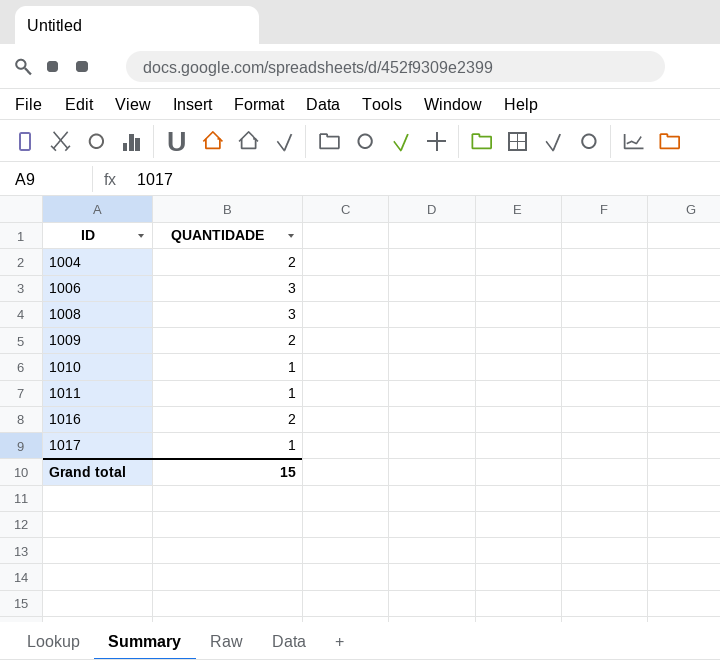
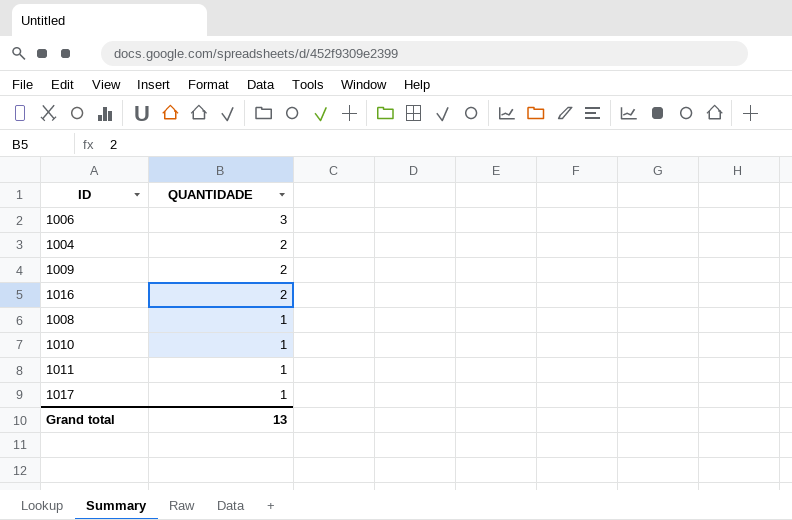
row order: ID ascending -> QUANTIDADE descending
1008 | QUANTIDADE: 3 -> 1
Grand total | QUANTIDADE: 15 -> 13

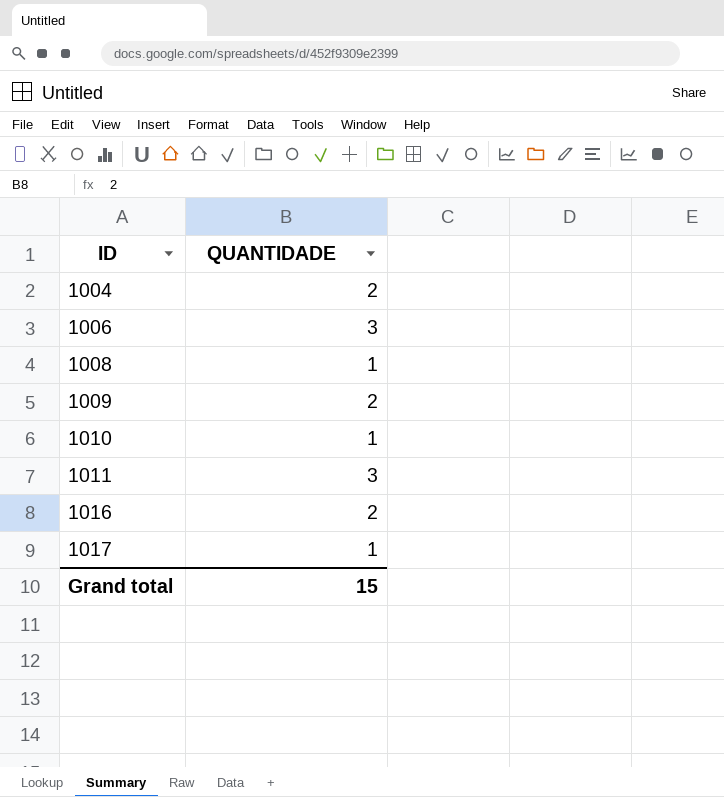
row order: QUANTIDADE descending -> ID ascending
1011 | QUANTIDADE: 1 -> 3
Grand total | QUANTIDADE: 13 -> 15

